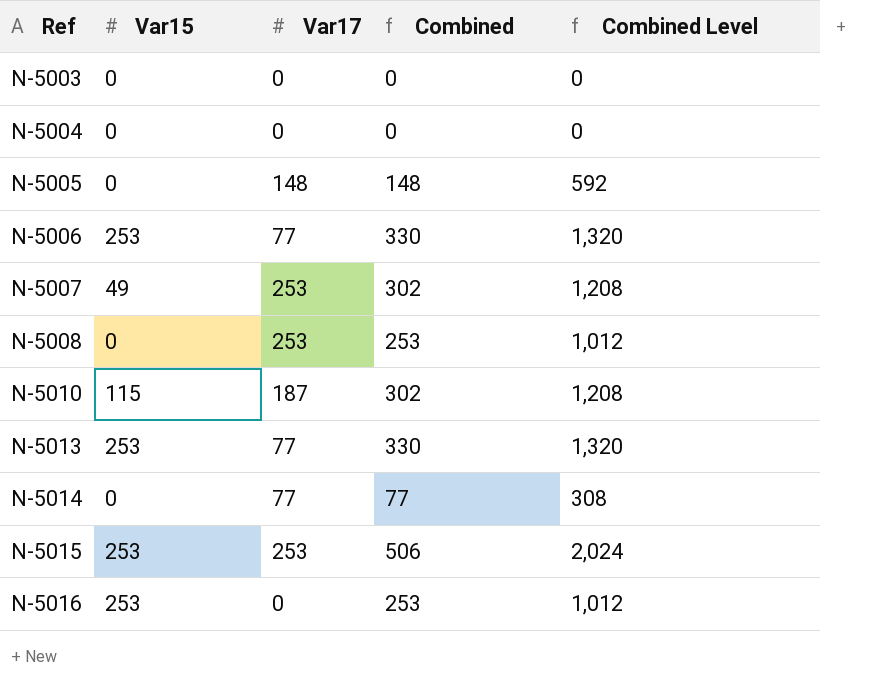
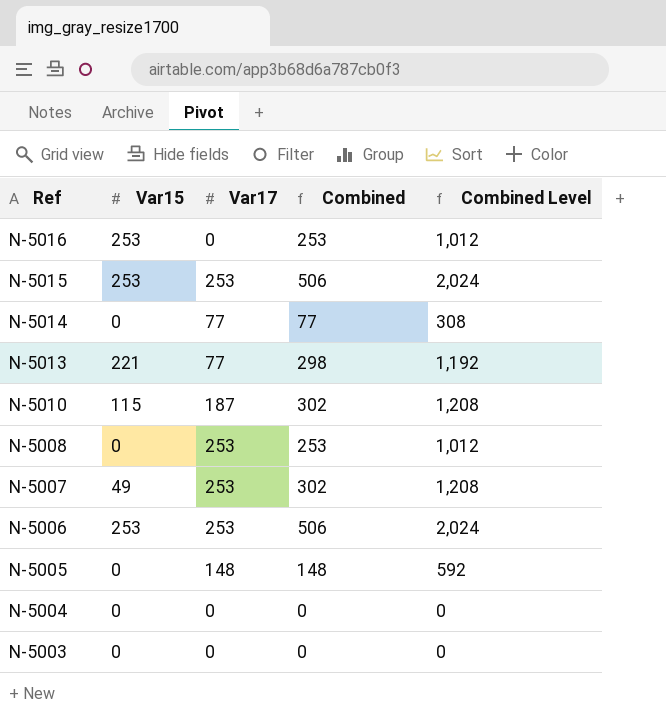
row order: Ref ascending -> Ref descending
N-5013 | Var15: 253 -> 221
N-5013 | Combined: 330 -> 298
N-5013 | Combined Level: 1,320 -> 1,192
N-5006 | Var17: 77 -> 253
N-5006 | Combined: 330 -> 506
N-5006 | Combined Level: 1,320 -> 2,024

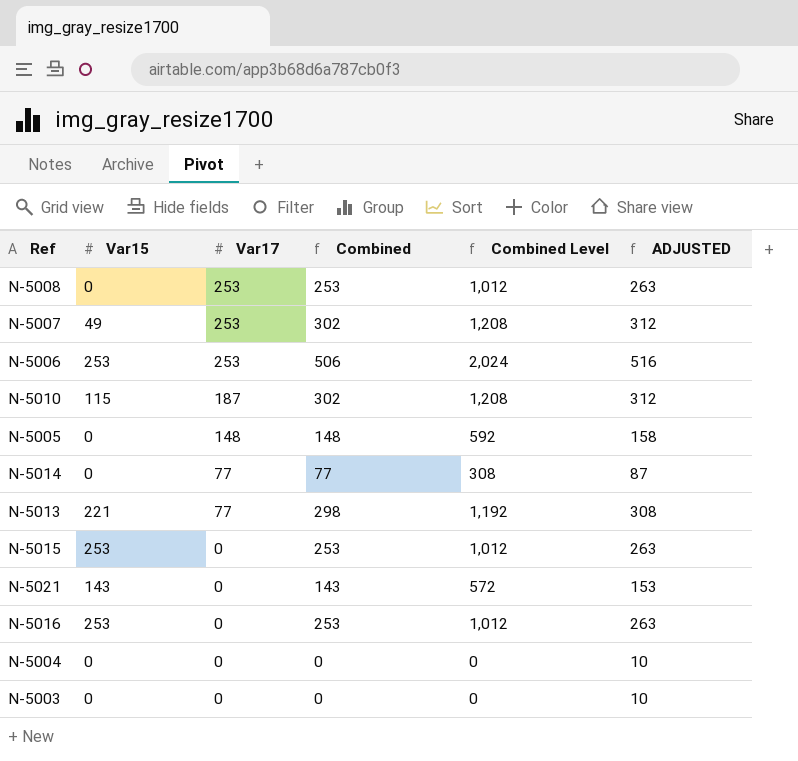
row order: Ref descending -> Var17 descending
column ADJUSTED | formula: none -> [Combined] + 10
N-5015 | Var17: 253 -> 0
N-5015 | Combined: 506 -> 253
N-5015 | Combined Level: 2,024 -> 1,012
row N-5021: none -> 143 | 0 | 143 | 572 | 153

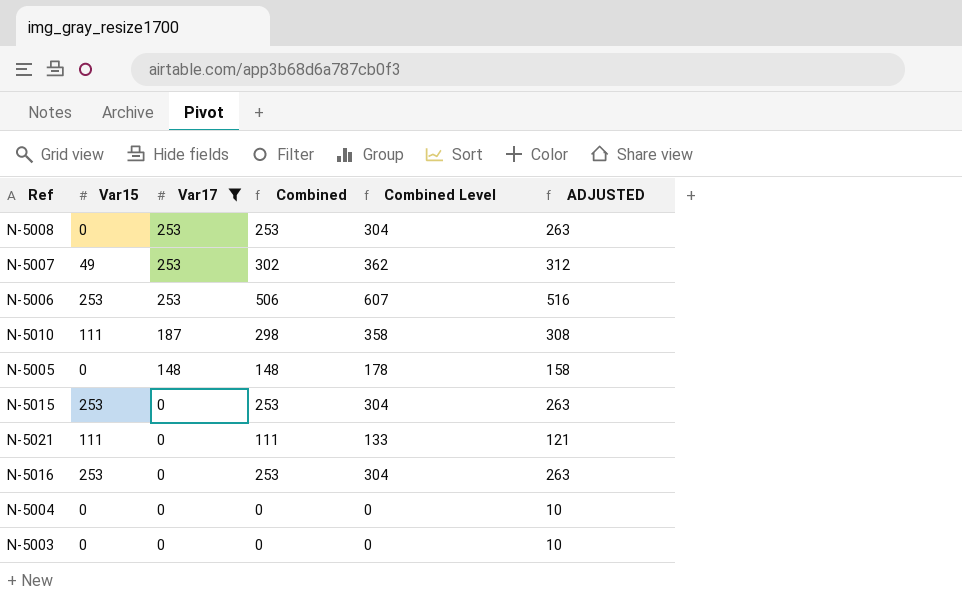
filter: none -> Var17 != 77
column Combined Level | formula: [Combined] * 4 -> [Combined] * 1.2
N-5010 | Var15: 115 -> 111
N-5010 | Combined: 302 -> 298
N-5010 | ADJUSTED: 312 -> 308
N-5021 | Var15: 143 -> 111
N-5021 | Combined: 143 -> 111
N-5021 | ADJUSTED: 153 -> 121

